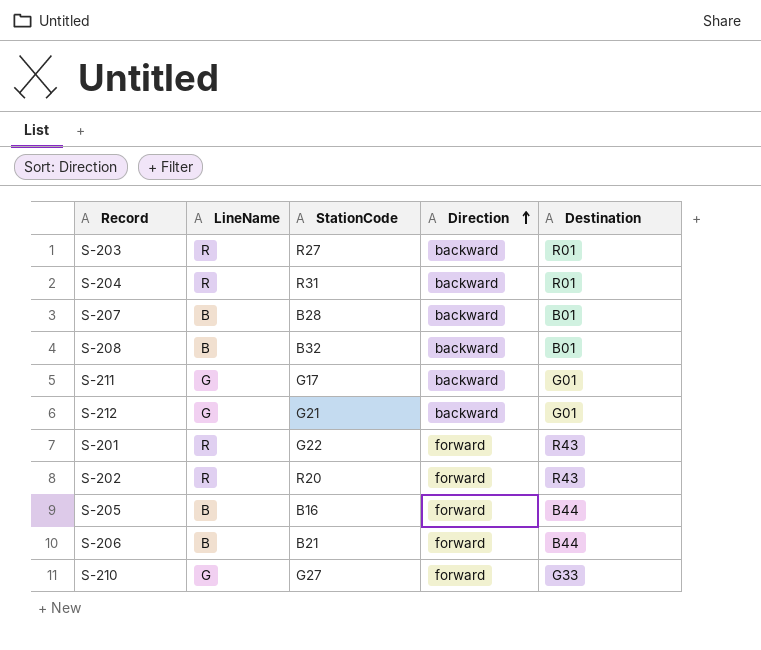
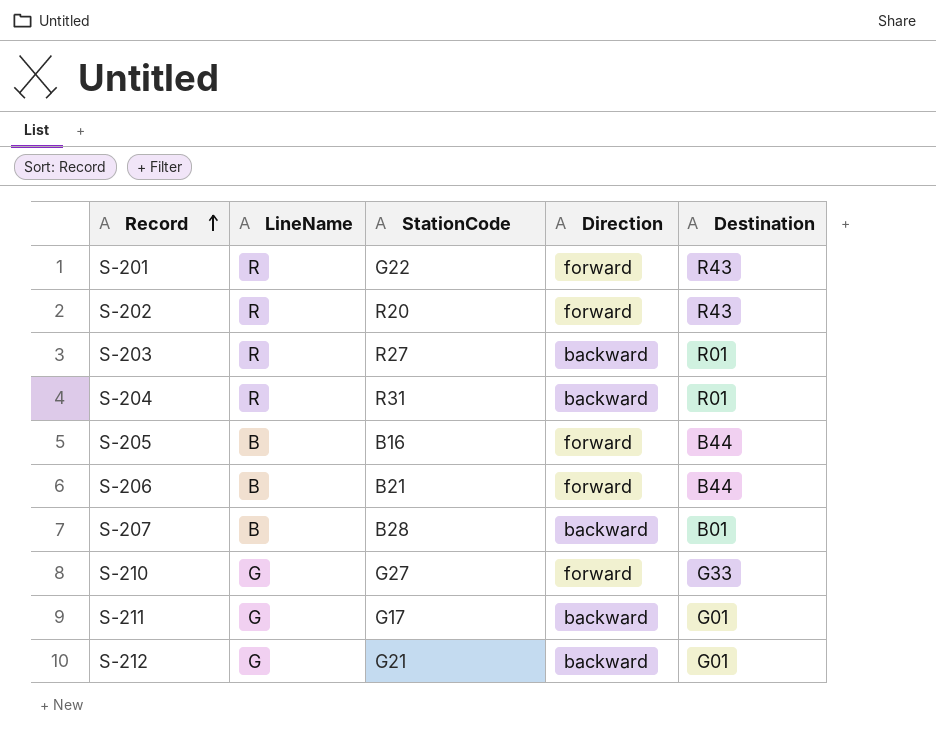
row order: Direction ascending -> Record ascending
row S-208: B | B32 | backward | B01 -> none

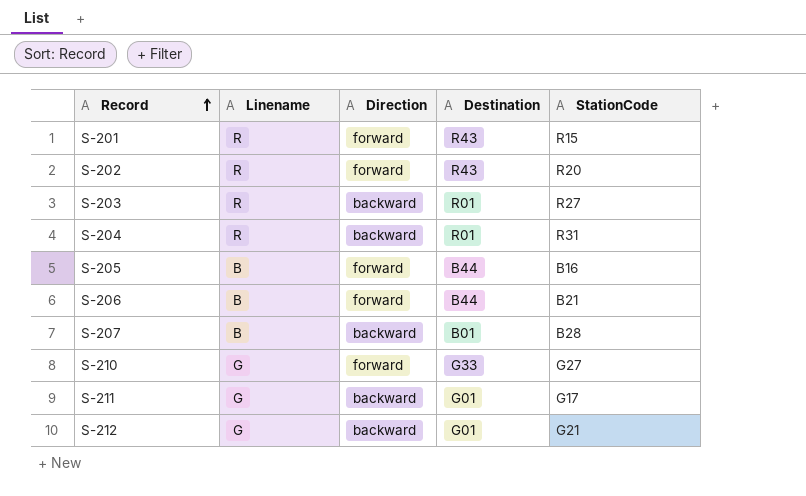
column name: LineName -> Linename
column StationCode | position: 3 -> 5
S-201 | StationCode: G22 -> R15

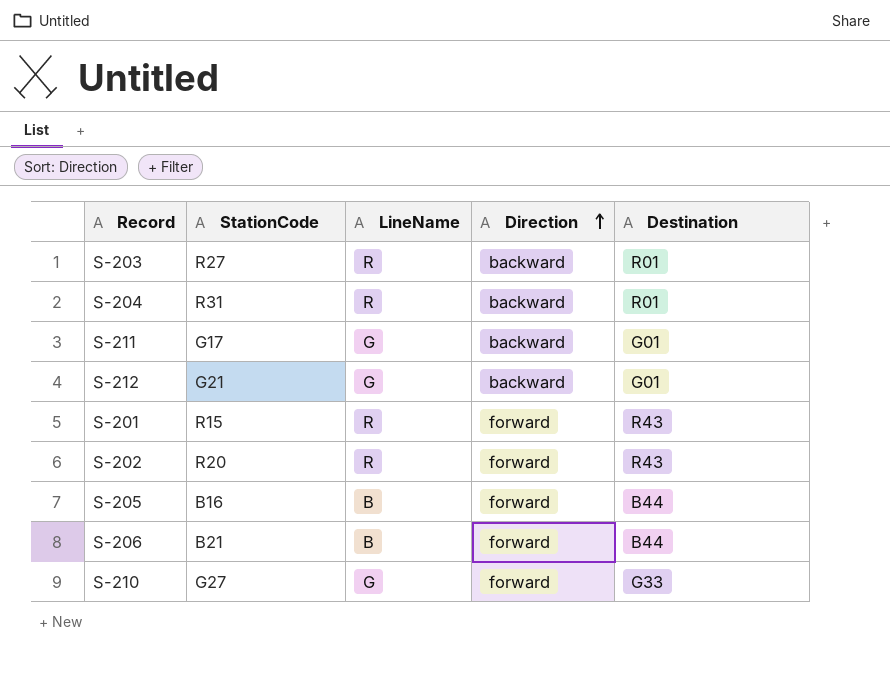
row order: Record ascending -> Direction ascending
column StationCode | position: 5 -> 2
column name: Linename -> LineName
row S-207: B | backward | B01 | B28 -> none

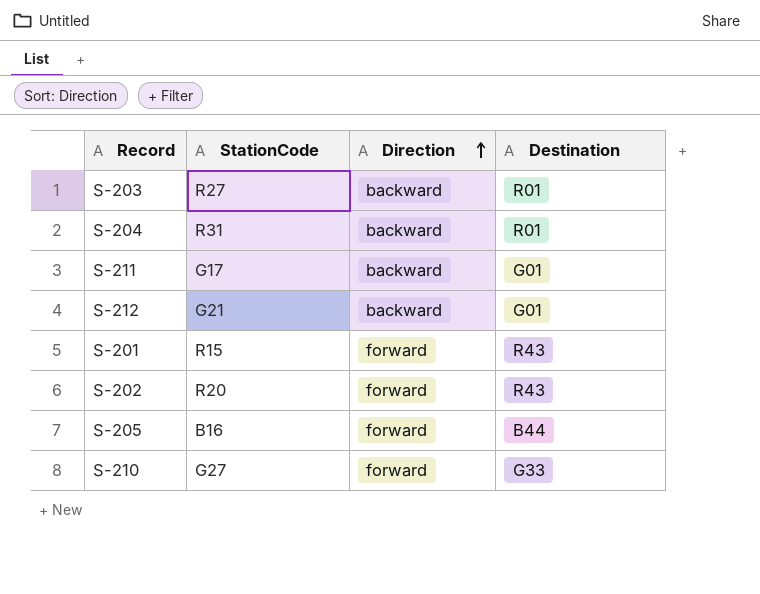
column LineName | position: 3 -> none
row S-206: B21 | B | forward | B44 -> none

